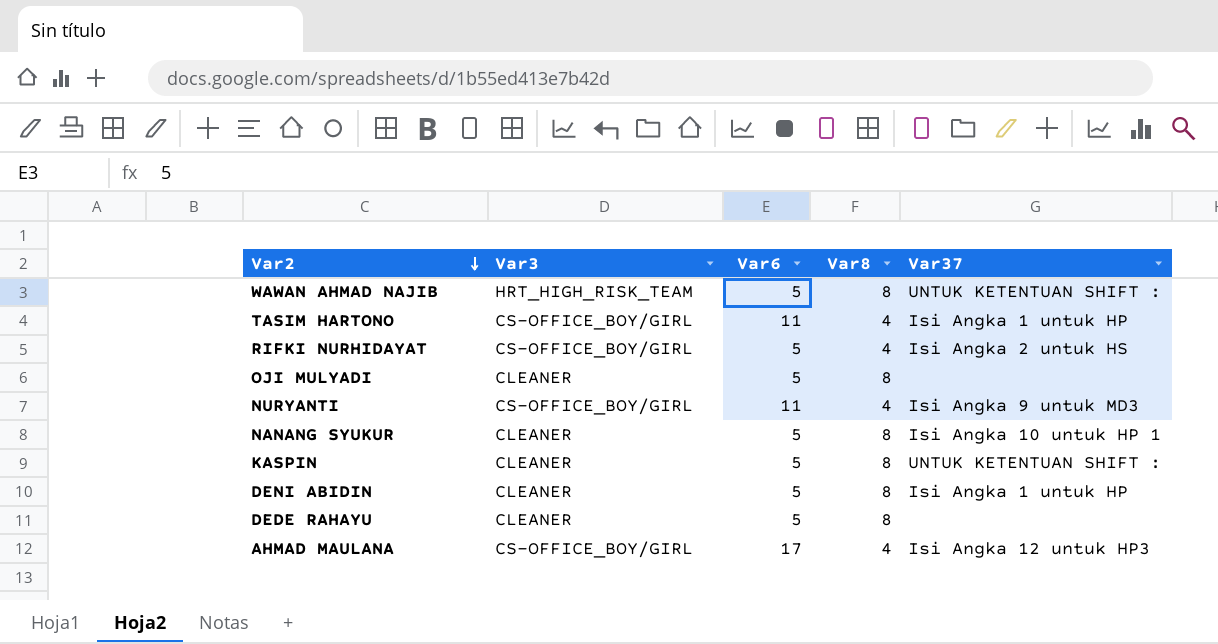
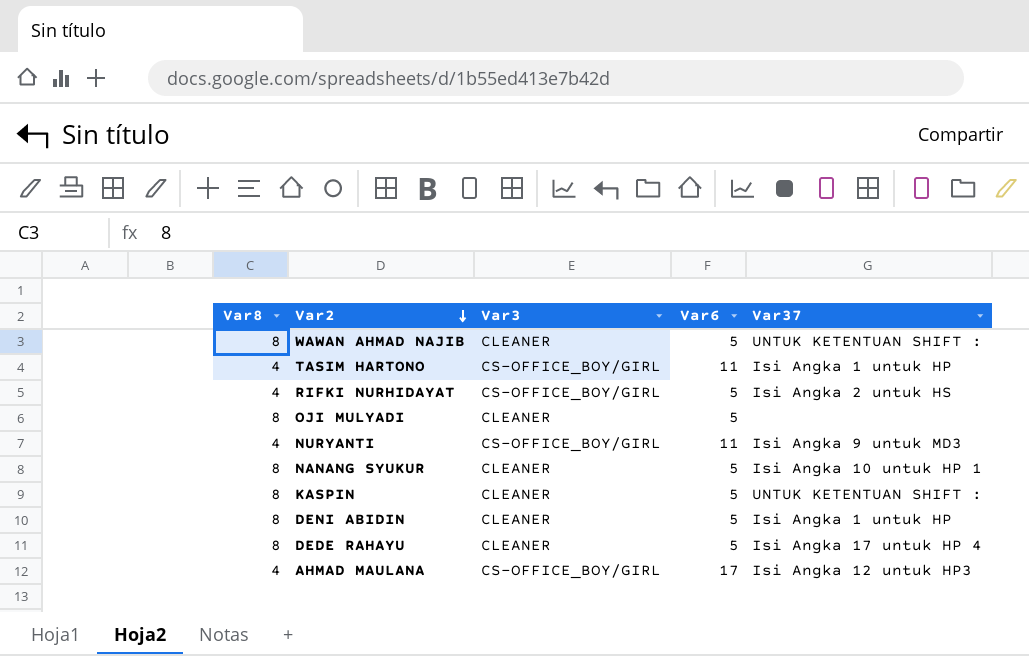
column Var8 | position: 4 -> 1
WAWAN AHMAD NAJIB | Var3: HRT_HIGH_RISK_TEAM -> CLEANER
DEDE RAHAYU | Var37: none -> Isi Angka 17 untuk HP 4

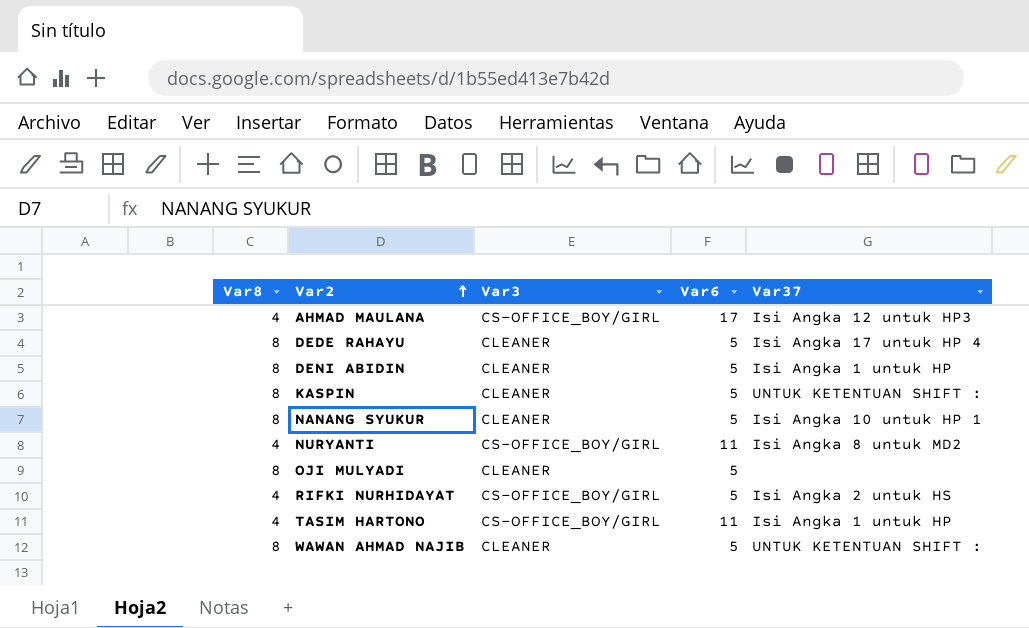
row order: Var2 descending -> Var2 ascending
NURYANTI | Var37: Isi Angka 9 untuk MD3 -> Isi Angka 8 untuk MD2

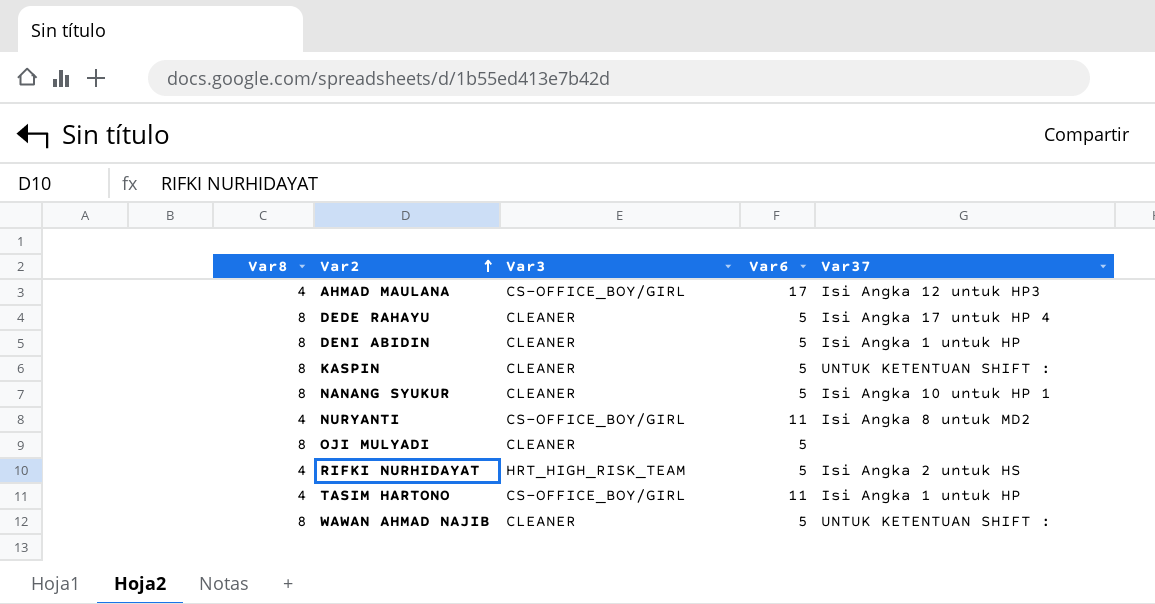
RIFKI NURHIDAYAT | Var3: CS-OFFICE_BOY/GIRL -> HRT_HIGH_RISK_TEAM

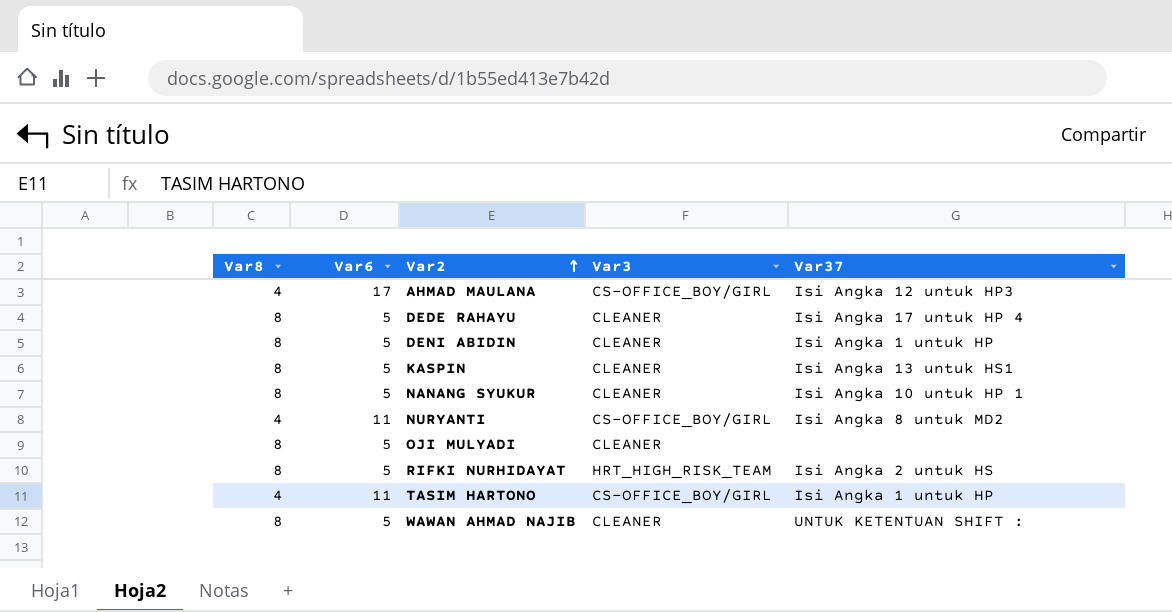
column Var6 | position: 4 -> 2
KASPIN | Var37: UNTUK KETENTUAN SHIFT : -> Isi Angka 13 untuk HS1
RIFKI NURHIDAYAT | Var8: 4 -> 8

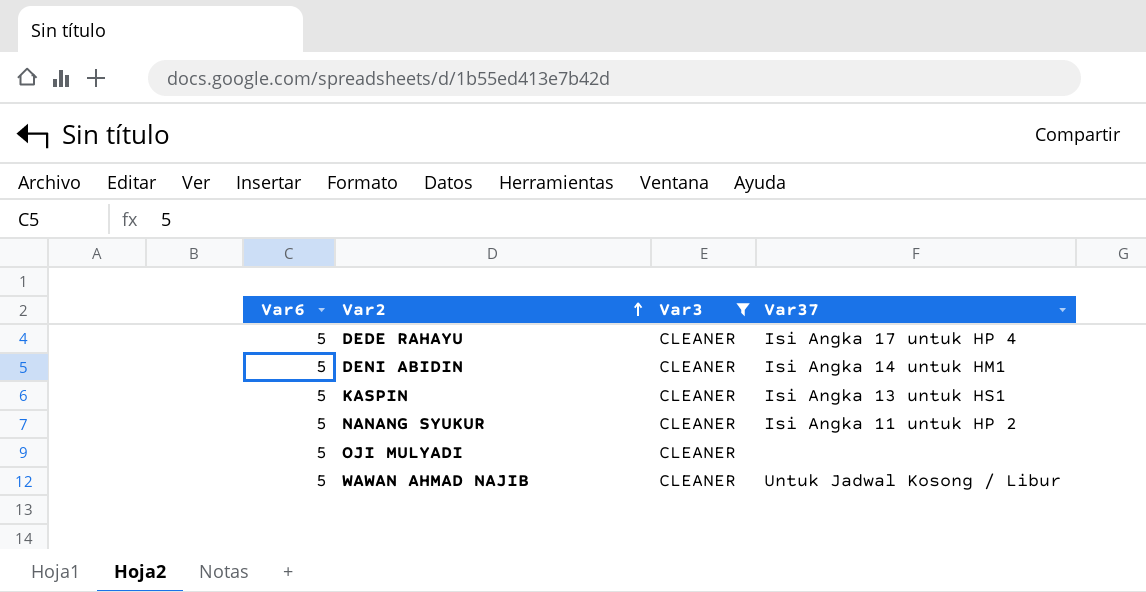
filter: none -> Var3 = CLEANER
column Var8 | position: 1 -> none
DENI ABIDIN | Var37: Isi Angka 1 untuk HP -> Isi Angka 14 untuk HM1
NANANG SYUKUR | Var37: Isi Angka 10 untuk HP 1 -> Isi Angka 11 untuk HP 2
WAWAN AHMAD NAJIB | Var37: UNTUK KETENTUAN SHIFT : -> Untuk Jadwal Kosong / Libur

